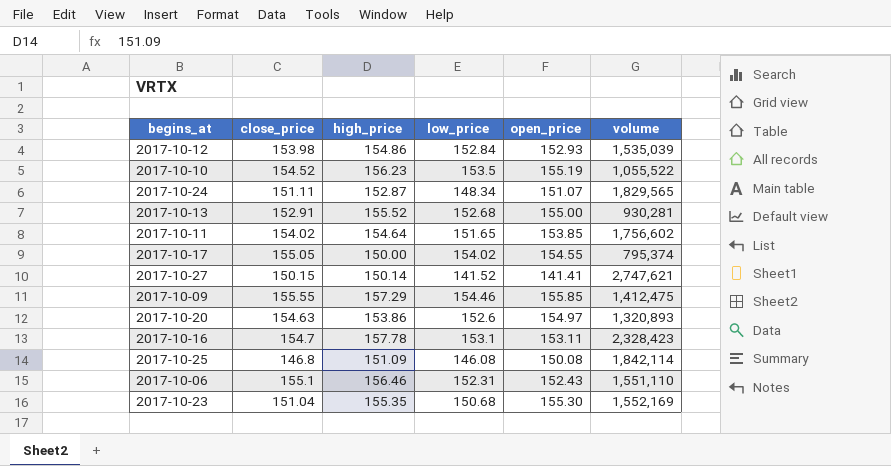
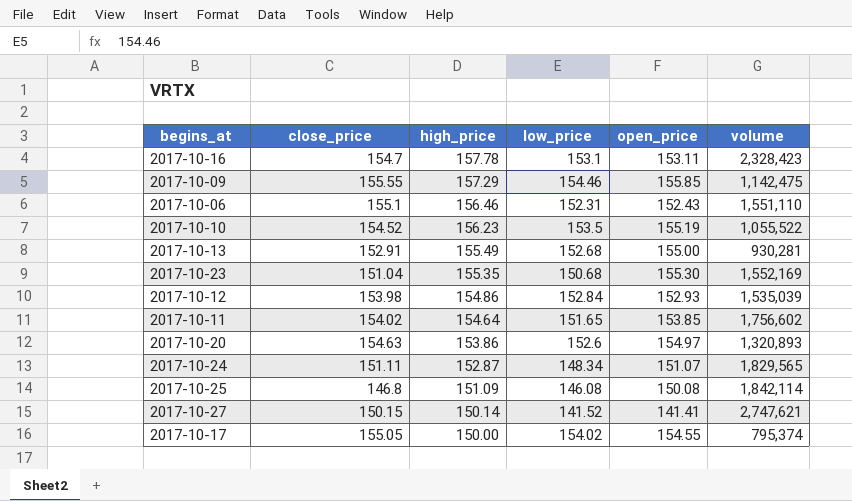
row order: none -> high_price descending
2017-10-09 | volume: 1,412,475 -> 1,142,475
2017-10-13 | high_price: 155.52 -> 155.49

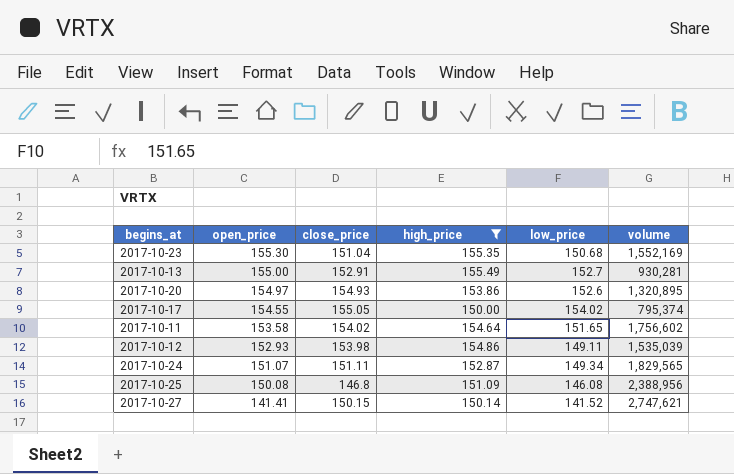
filter: none -> high_price <= 155.49
row order: high_price descending -> open_price descending
column open_price | position: 5 -> 2
2017-10-13 | low_price: 152.68 -> 152.7
2017-10-20 | close_price: 154.63 -> 154.93
2017-10-20 | volume: 1,320,893 -> 1,320,895
2017-10-11 | open_price: 153.85 -> 153.58
2017-10-12 | low_price: 152.84 -> 149.11
2017-10-24 | low_price: 148.34 -> 149.34
2017-10-25 | volume: 1,842,114 -> 2,388,956

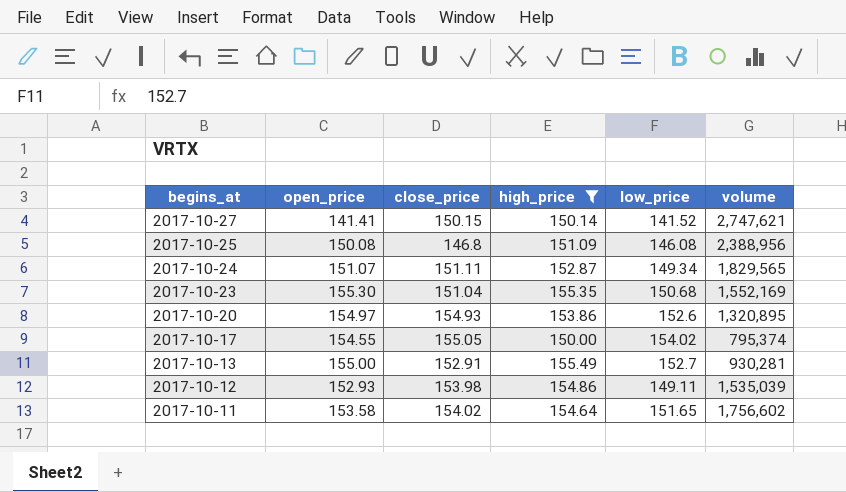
row order: open_price descending -> begins_at descending

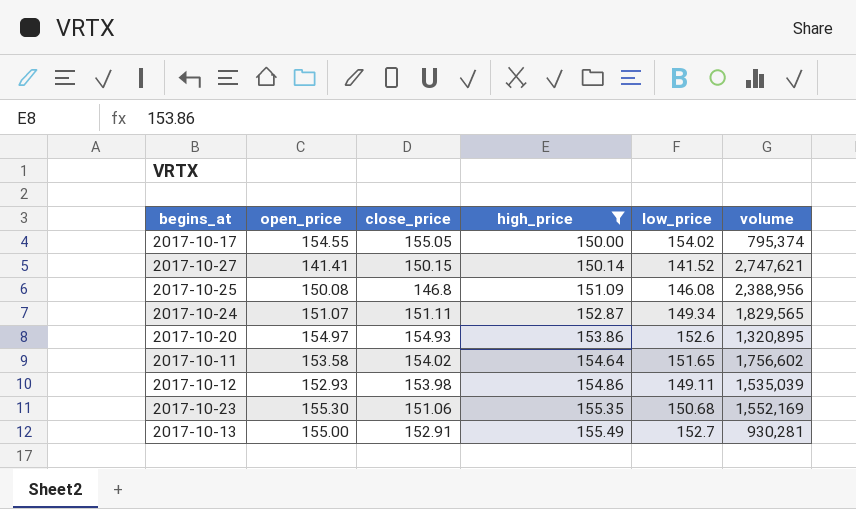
row order: begins_at descending -> high_price ascending
2017-10-23 | close_price: 151.04 -> 151.06

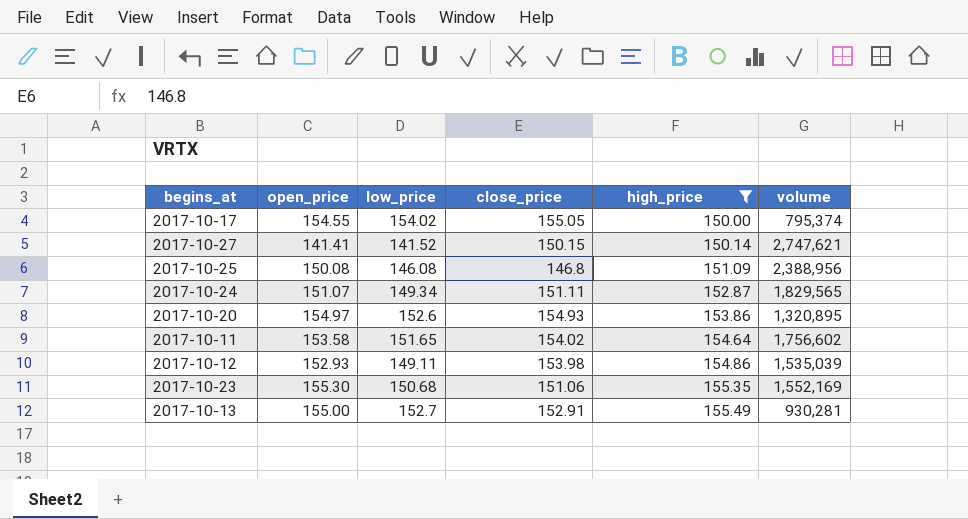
column low_price | position: 5 -> 3

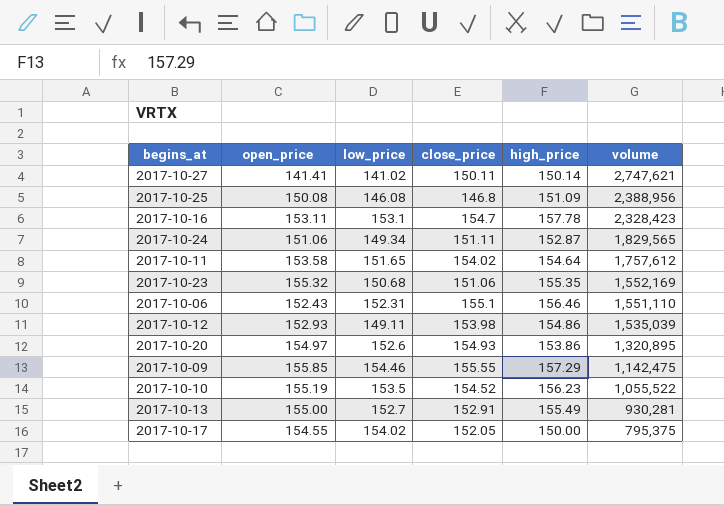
filter: high_price <= 155.49 -> none
row order: high_price ascending -> volume descending
2017-10-27 | low_price: 141.52 -> 141.02
2017-10-27 | close_price: 150.15 -> 150.11
2017-10-24 | open_price: 151.07 -> 151.06
2017-10-11 | volume: 1,756,602 -> 1,757,612
2017-10-23 | open_price: 155.30 -> 155.32
2017-10-17 | close_price: 155.05 -> 152.05
2017-10-17 | volume: 795,374 -> 795,375

